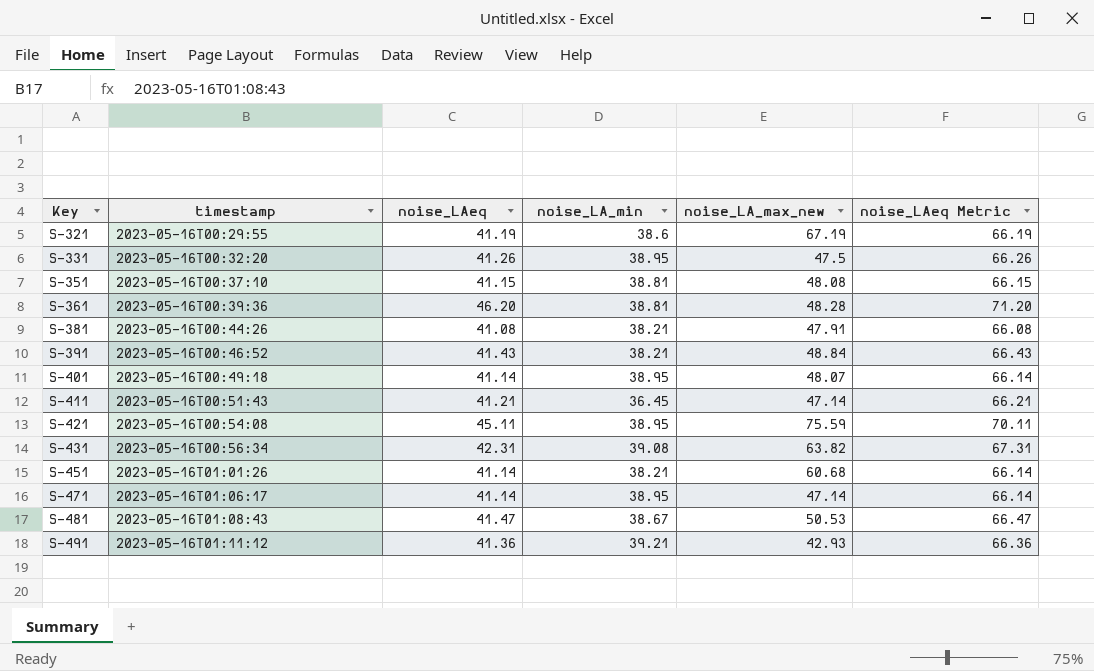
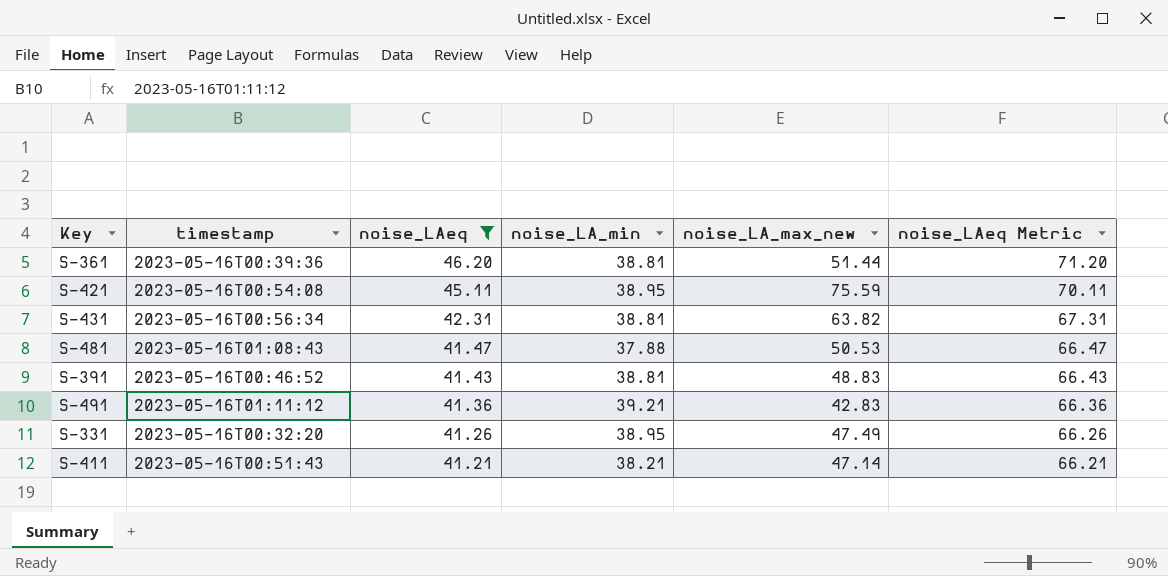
filter: none -> noise_LAeq >= 41.21
row order: Key ascending -> noise_LAeq descending
S-361 | noise_LA_max_new: 48.28 -> 51.44
S-431 | noise_LA_min: 39.08 -> 38.81
S-481 | noise_LA_min: 38.67 -> 37.88
S-391 | noise_LA_min: 38.21 -> 38.81
S-391 | noise_LA_max_new: 48.84 -> 48.83
S-491 | noise_LA_max_new: 42.93 -> 42.83
S-331 | noise_LA_max_new: 47.5 -> 47.49
S-411 | noise_LA_min: 36.45 -> 38.21

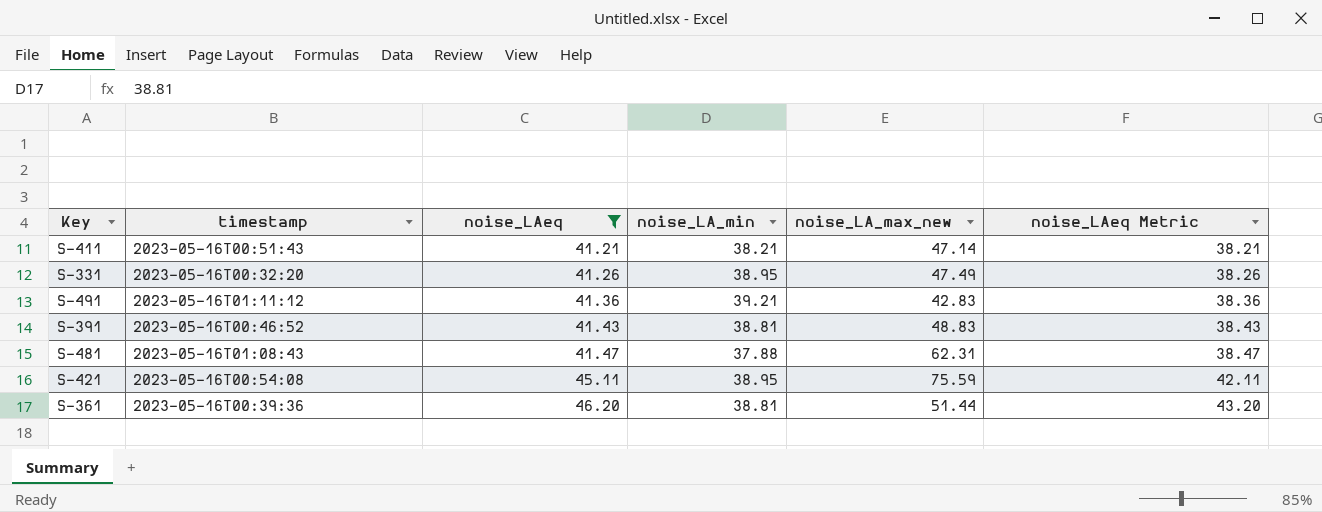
row order: noise_LAeq descending -> noise_LAeq ascending
column noise_LAeq Metric | formula: [noise_LAeq] + 25 -> [noise_LAeq] - 3
row S-431: 2023-05-16T00:56:34 | 42.31 | 38.81 | 63.82 | 67.31 -> none
S-481 | noise_LA_max_new: 50.53 -> 62.31

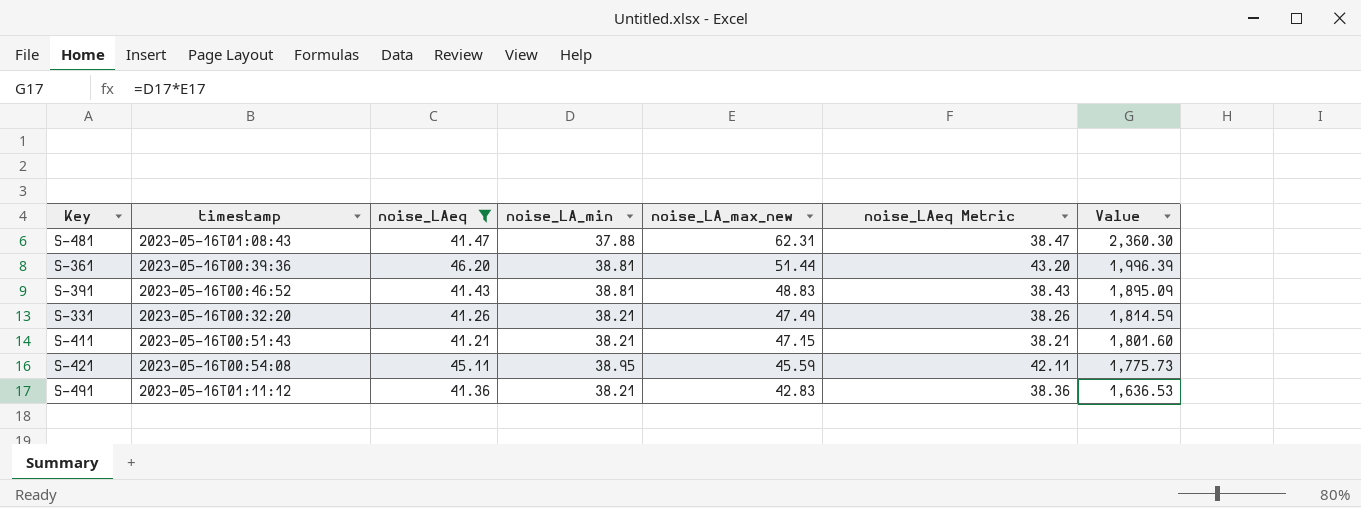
row order: noise_LAeq ascending -> noise_LA_max_new descending
column Value | formula: none -> [noise_LA_min] * [noise_LA_max_new]
S-331 | noise_LA_min: 38.95 -> 38.21
S-411 | noise_LA_max_new: 47.14 -> 47.15
S-421 | noise_LA_max_new: 75.59 -> 45.59
S-491 | noise_LA_min: 39.21 -> 38.21

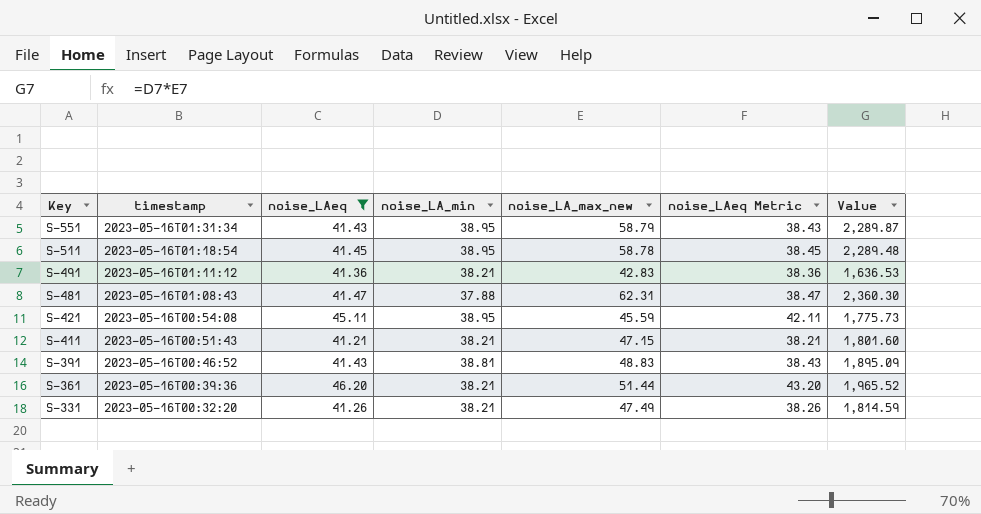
row order: noise_LA_max_new descending -> Key descending
row S-551: none -> 2023-05-16T01:31:34 | 41.43 | 38.95 | 58.79 | 38.43 | 2,289.87
row S-511: none -> 2023-05-16T01:18:54 | 41.45 | 38.95 | 58.78 | 38.45 | 2,289.48
S-361 | noise_LA_min: 38.81 -> 38.21
S-361 | Value: 1,996.39 -> 1,965.52

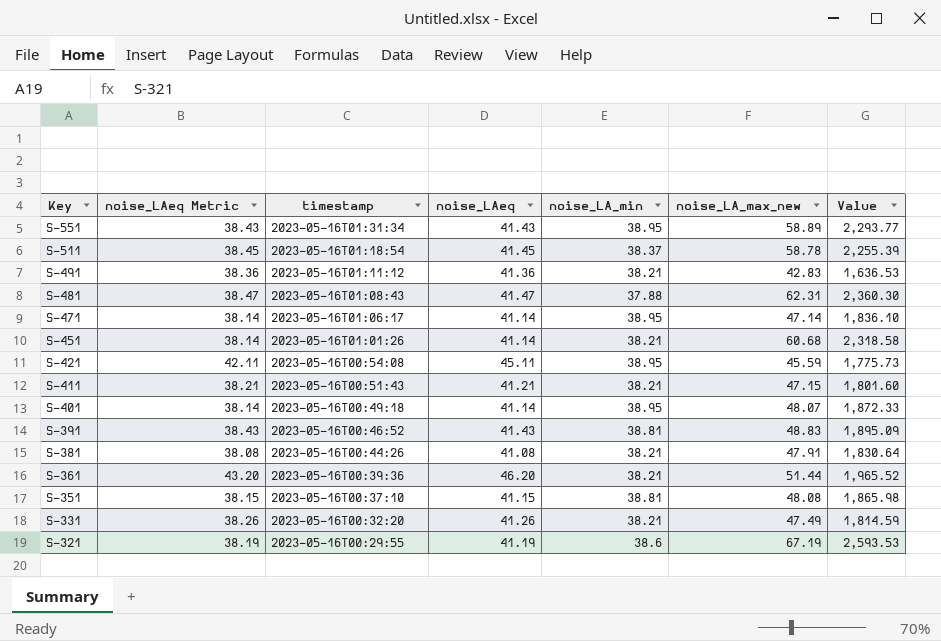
filter: noise_LAeq >= 41.21 -> none
column noise_LAeq Metric | position: 6 -> 2
S-551 | noise_LA_max_new: 58.79 -> 58.89
S-551 | Value: 2,289.87 -> 2,293.77
S-511 | noise_LA_min: 38.95 -> 38.37
S-511 | Value: 2,289.48 -> 2,255.39

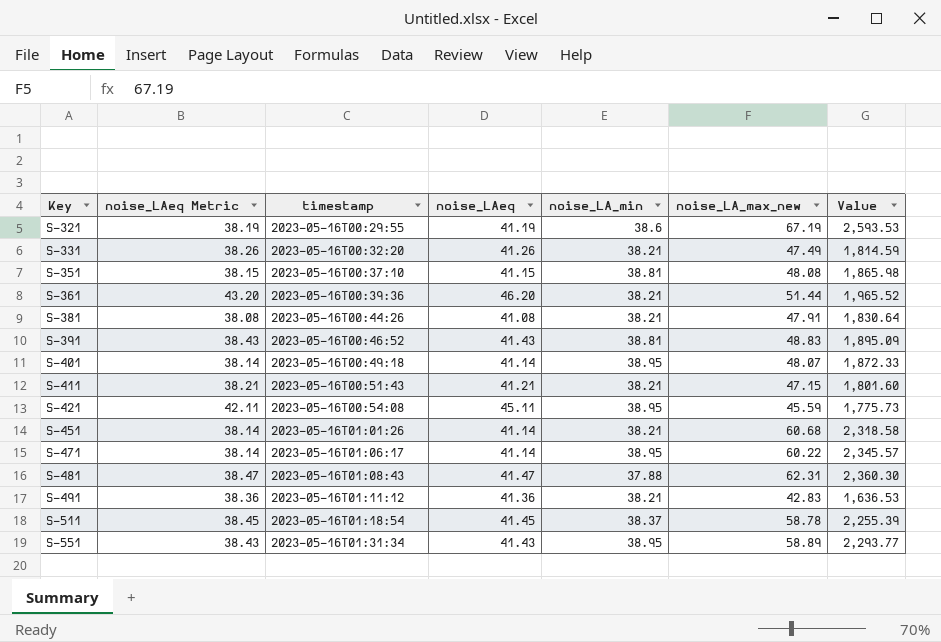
row order: Key descending -> Key ascending
S-471 | noise_LA_max_new: 47.14 -> 60.22
S-471 | Value: 1,836.10 -> 2,345.57

